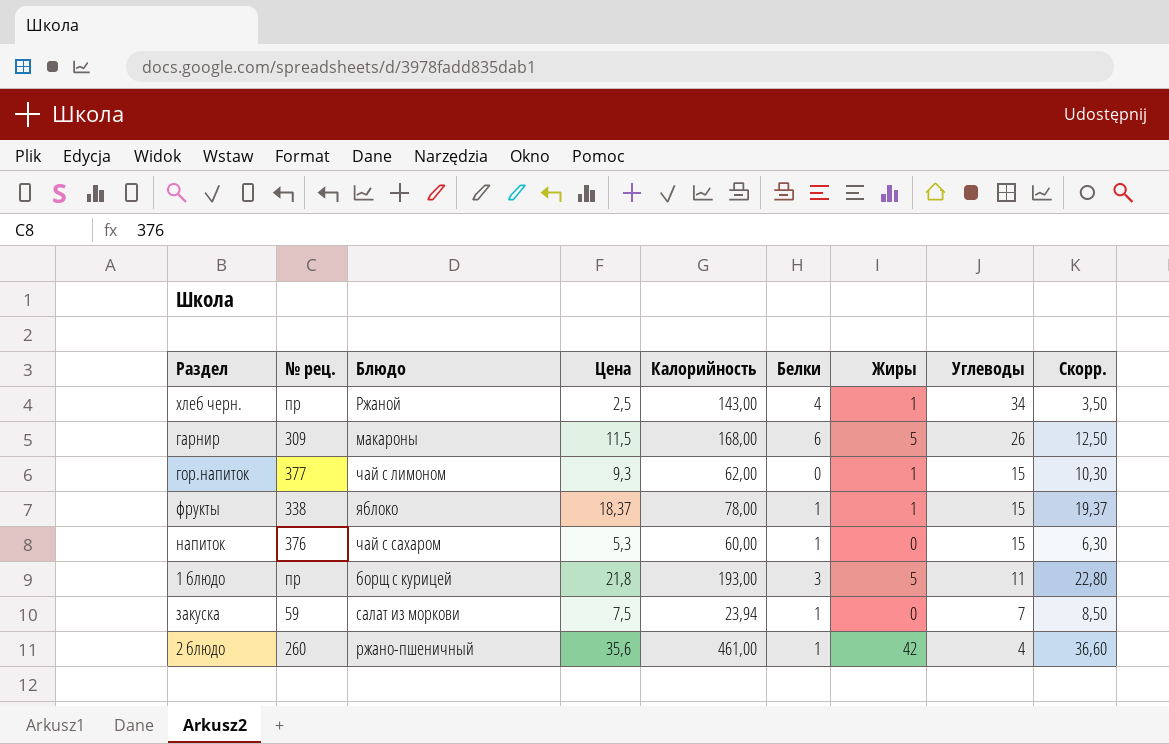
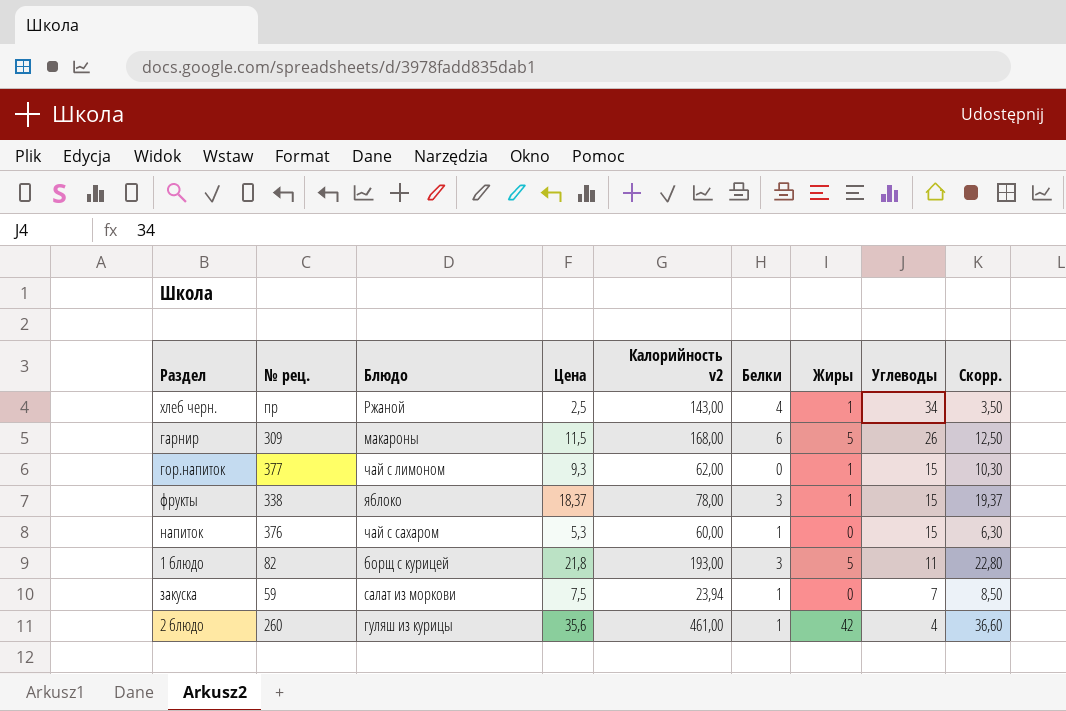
column name: Калорийность -> Калорийность v2
фрукты | Белки: 1 -> 3
1 блюдо | № рец.: пр -> 82
2 блюдо | Блюдо: ржано-пшеничный -> гуляш из курицы

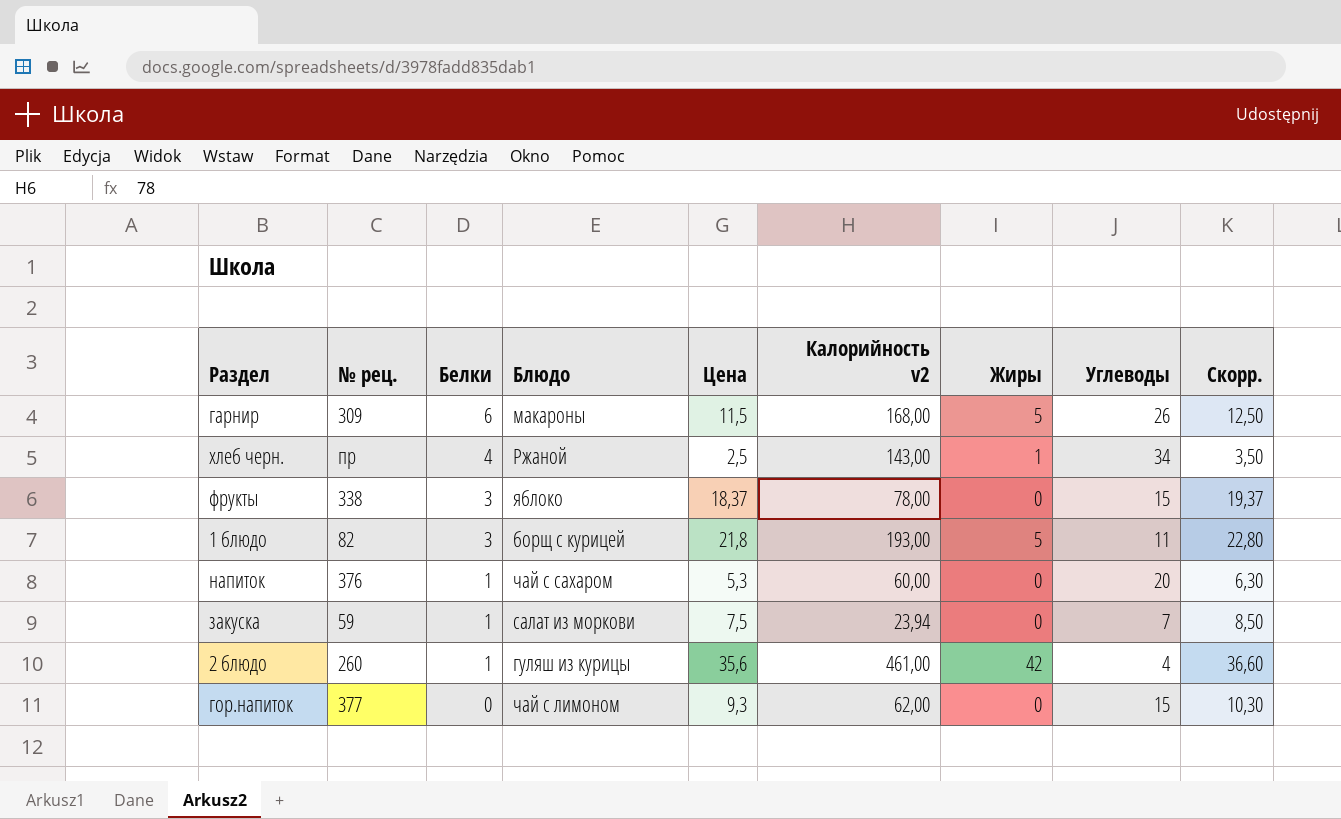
row order: Углеводы descending -> Белки descending
column Белки | position: 6 -> 3
фрукты | Жиры: 1 -> 0
напиток | Углеводы: 15 -> 20
гор.напиток | Жиры: 1 -> 0

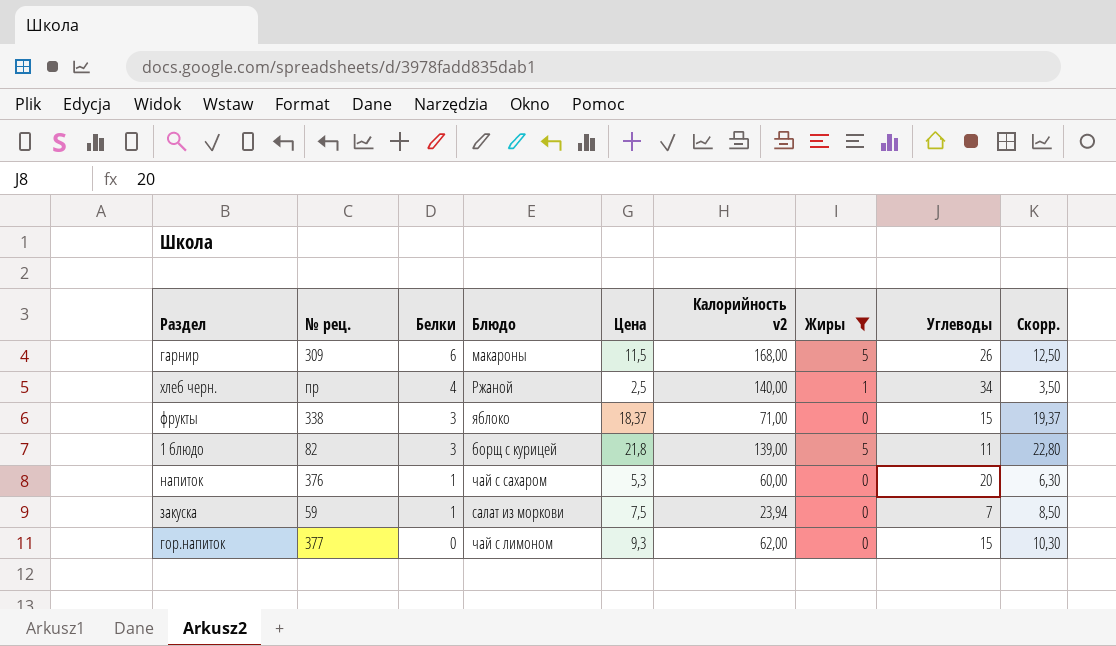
filter: none -> Жиры != 42
хлеб черн. | Калорийность v2: 143,00 -> 140,00
фрукты | Калорийность v2: 78,00 -> 71,00
1 блюдо | Калорийность v2: 193,00 -> 139,00

